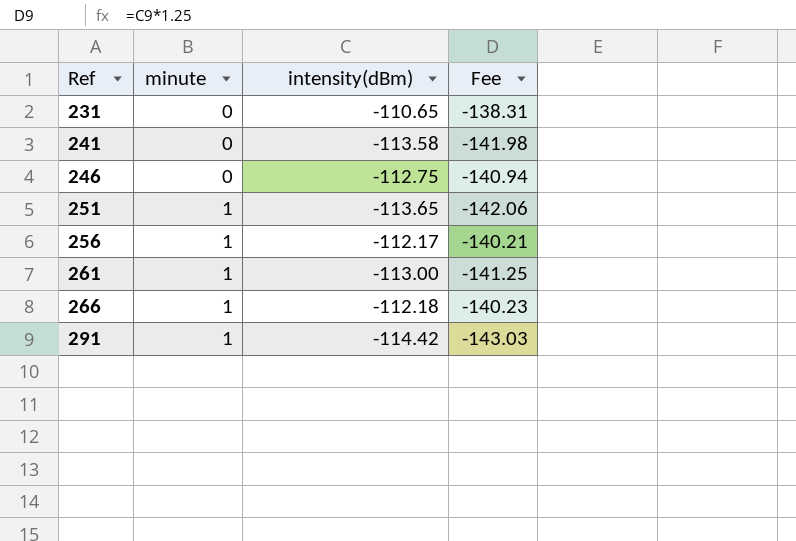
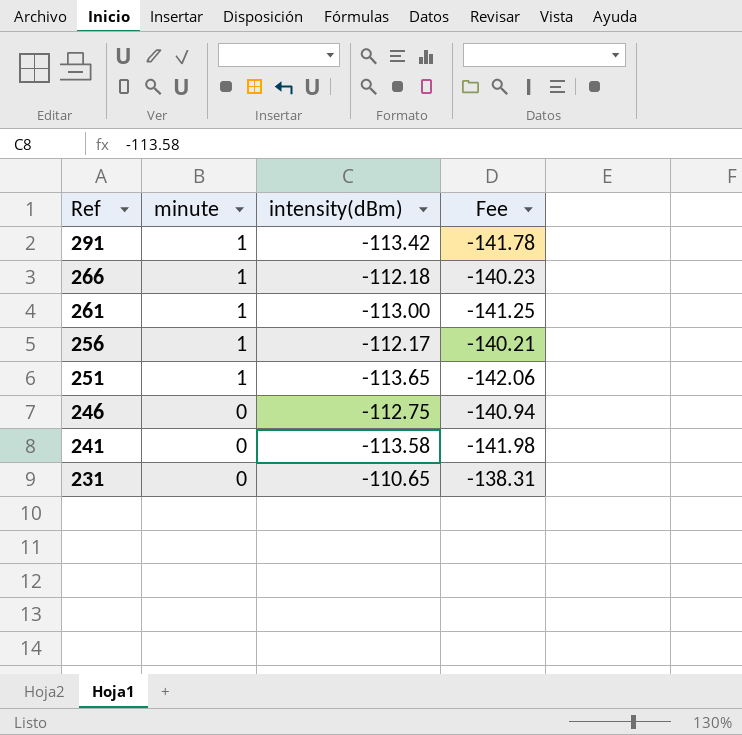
row order: Ref ascending -> Ref descending
291 | intensity(dBm): -114.42 -> -113.42
291 | Fee: -143.03 -> -141.78

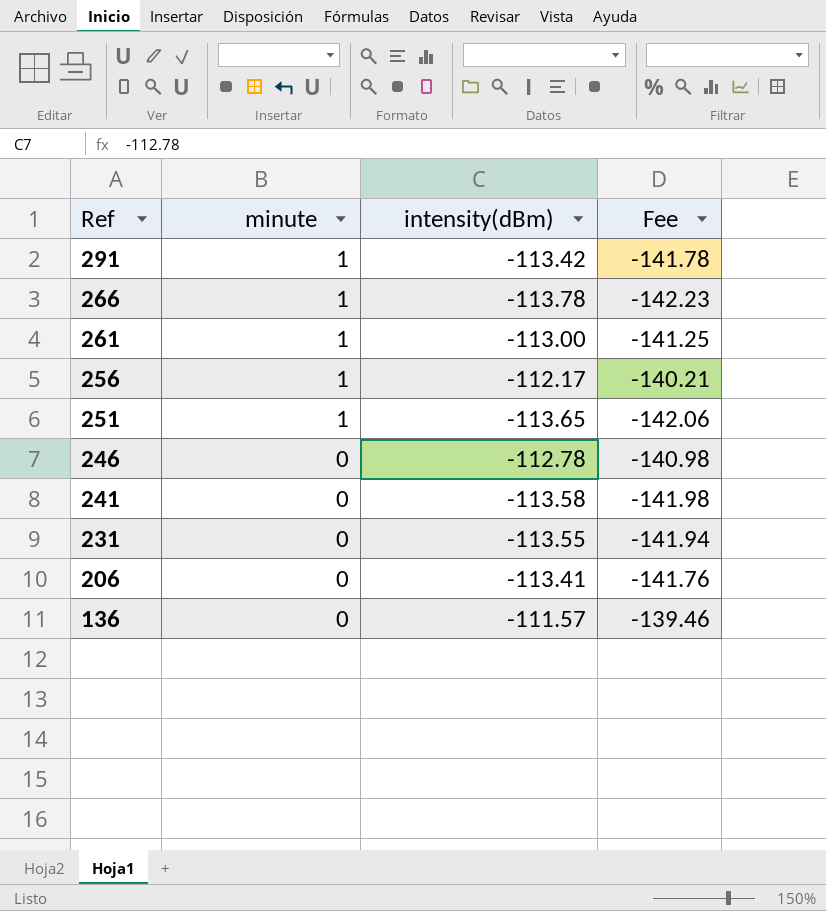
266 | intensity(dBm): -112.18 -> -113.78
266 | Fee: -140.23 -> -142.23
246 | intensity(dBm): -112.75 -> -112.78
246 | Fee: -140.94 -> -140.98
231 | intensity(dBm): -110.65 -> -113.55
231 | Fee: -138.31 -> -141.94
row 206: none -> 0 | -113.41 | -141.76
row 136: none -> 0 | -111.57 | -139.46

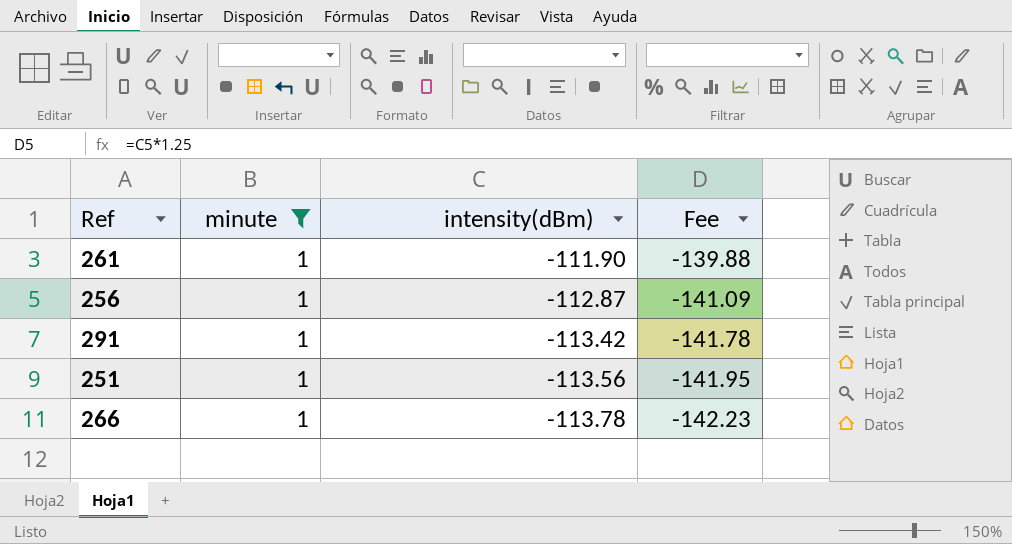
filter: none -> minute = 1
row order: Ref descending -> intensity(dBm) descending
261 | intensity(dBm): -113.00 -> -111.90
261 | Fee: -141.25 -> -139.88
256 | intensity(dBm): -112.17 -> -112.87
256 | Fee: -140.21 -> -141.09
251 | intensity(dBm): -113.65 -> -113.56
251 | Fee: -142.06 -> -141.95

